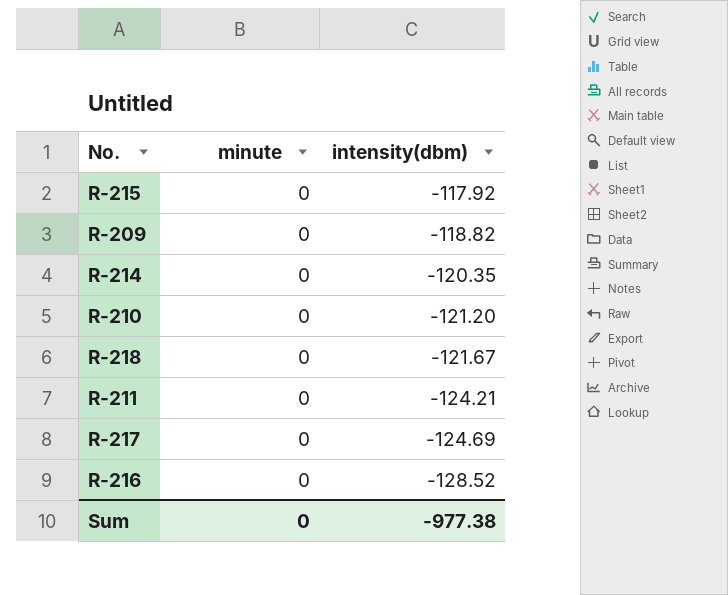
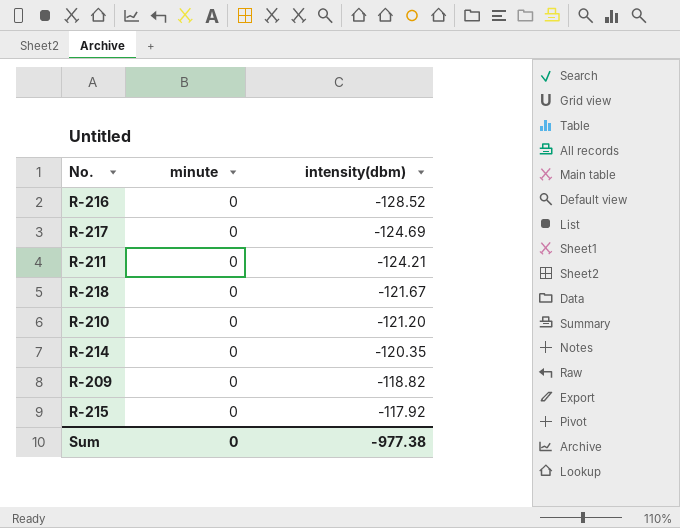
row order: intensity(dbm) descending -> intensity(dbm) ascending

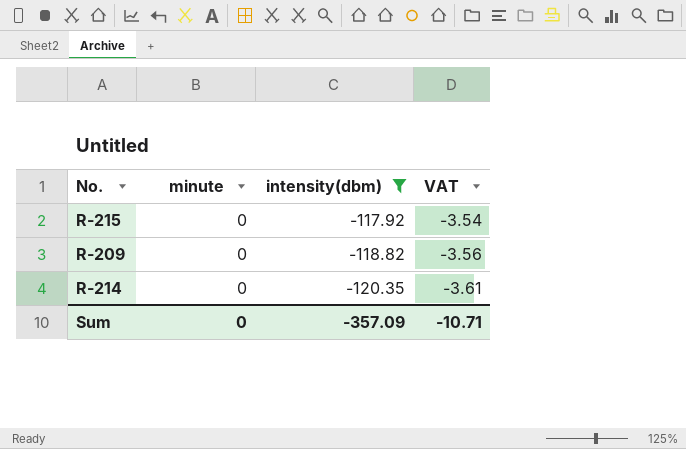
filter: none -> intensity(dbm) >= -120.35
row order: intensity(dbm) ascending -> intensity(dbm) descending
column VAT | formula: none -> [intensity(dbm)] * 0.03
Sum | intensity(dbm): -977.38 -> -357.09

